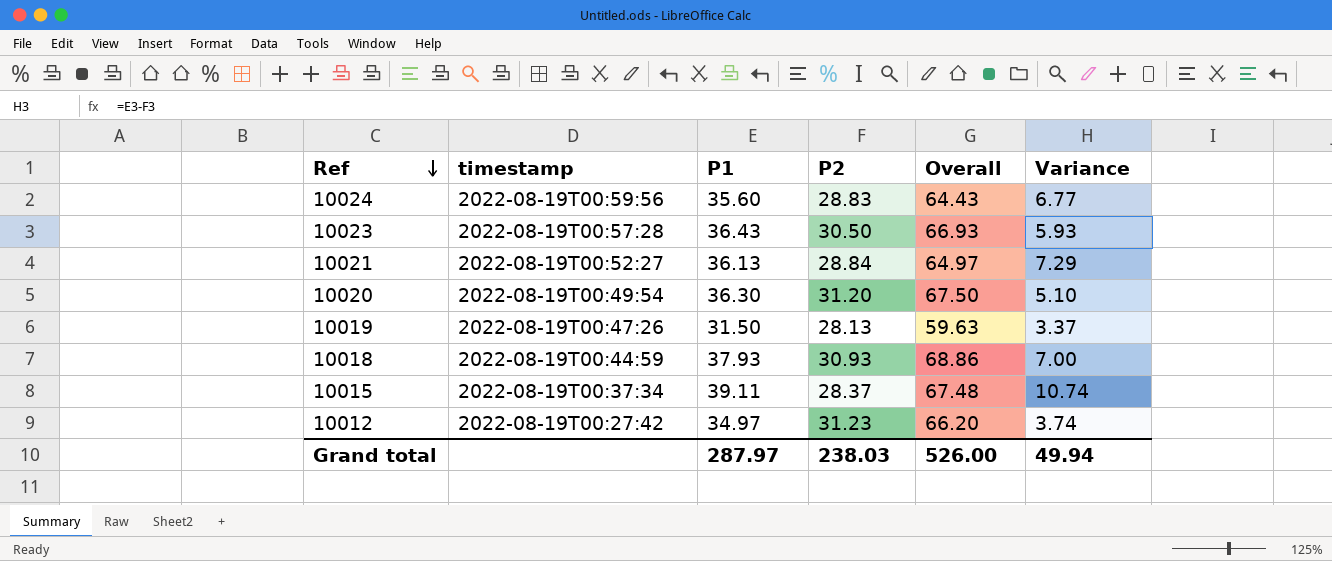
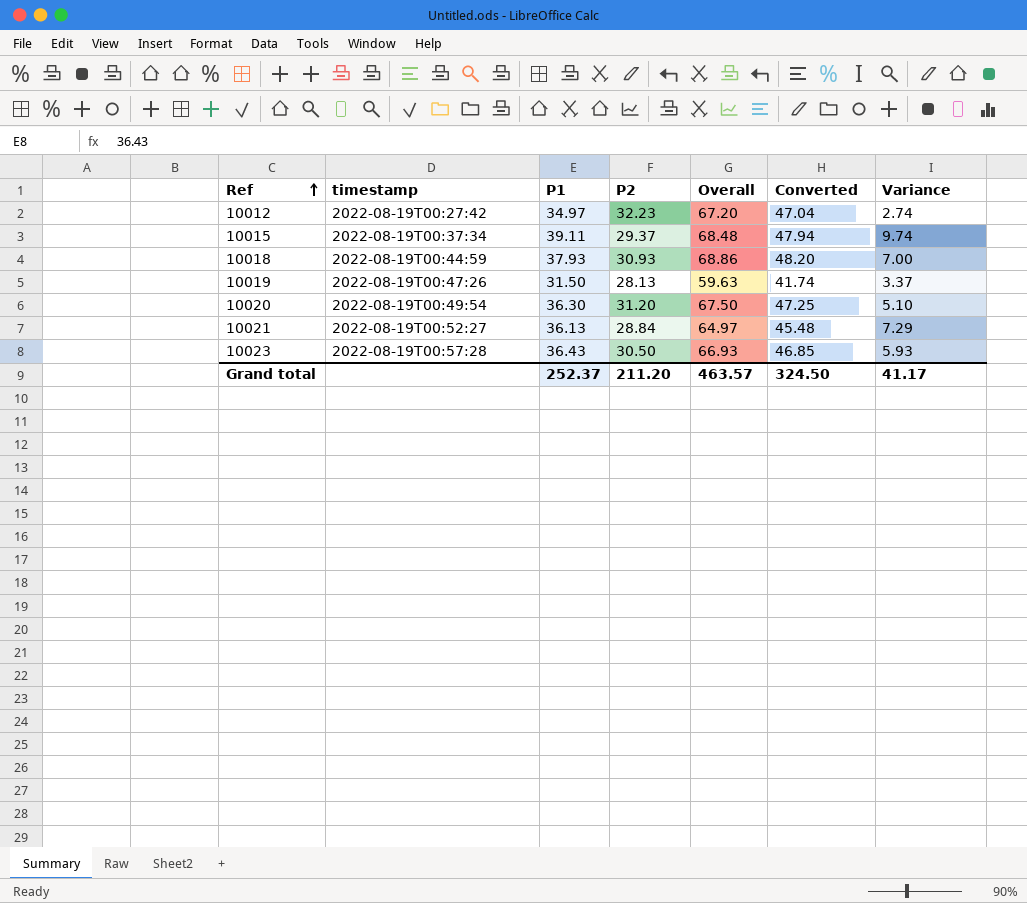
row order: Ref descending -> Ref ascending
column Converted | formula: none -> [Overall] * 0.7
row 10024: 2022-08-19T00:59:56 | 35.60 | 28.83 | 64.43 | 6.77 -> none
10012 | P2: 31.23 -> 32.23
10012 | Overall: 66.20 -> 67.20
10012 | Variance: 3.74 -> 2.74
10015 | P2: 28.37 -> 29.37
10015 | Overall: 67.48 -> 68.48
10015 | Variance: 10.74 -> 9.74
Grand total | P1: 287.97 -> 252.37
Grand total | P2: 238.03 -> 211.20
Grand total | Overall: 526.00 -> 463.57
Grand total | Variance: 49.94 -> 41.17

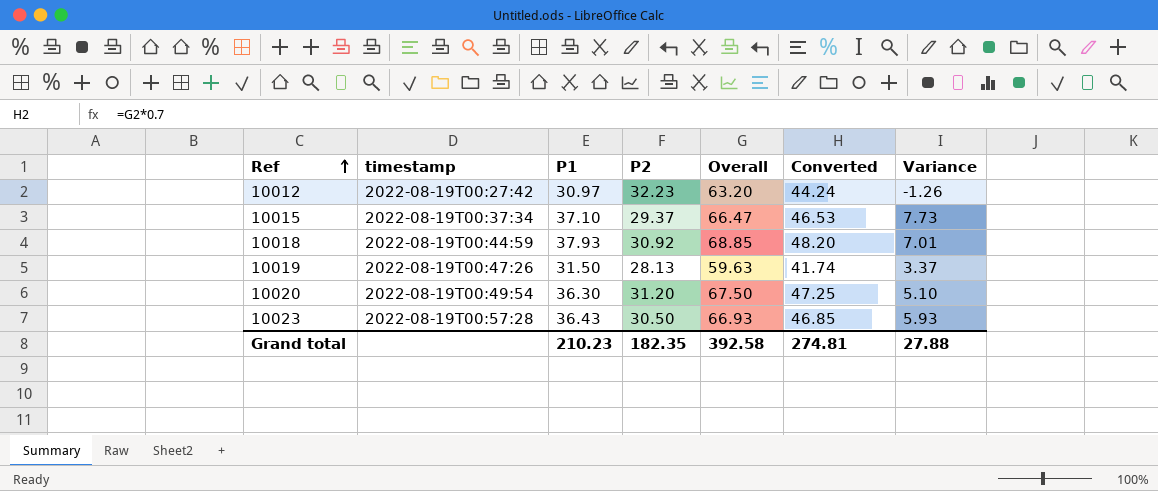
row 10021: 2022-08-19T00:52:27 | 36.13 | 28.84 | 64.97 | 45.48 | 7.29 -> none
10012 | P1: 34.97 -> 30.97
10012 | Overall: 67.20 -> 63.20
10012 | Converted: 47.04 -> 44.24
10012 | Variance: 2.74 -> -1.26
10015 | P1: 39.11 -> 37.10
10015 | Overall: 68.48 -> 66.47
10015 | Converted: 47.94 -> 46.53
10015 | Variance: 9.74 -> 7.73
10018 | P2: 30.93 -> 30.92
10018 | Overall: 68.86 -> 68.85
10018 | Variance: 7.00 -> 7.01
Grand total | P1: 252.37 -> 210.23
Grand total | P2: 211.20 -> 182.35
Grand total | Overall: 463.57 -> 392.58
Grand total | Converted: 324.50 -> 274.81
Grand total | Variance: 41.17 -> 27.88

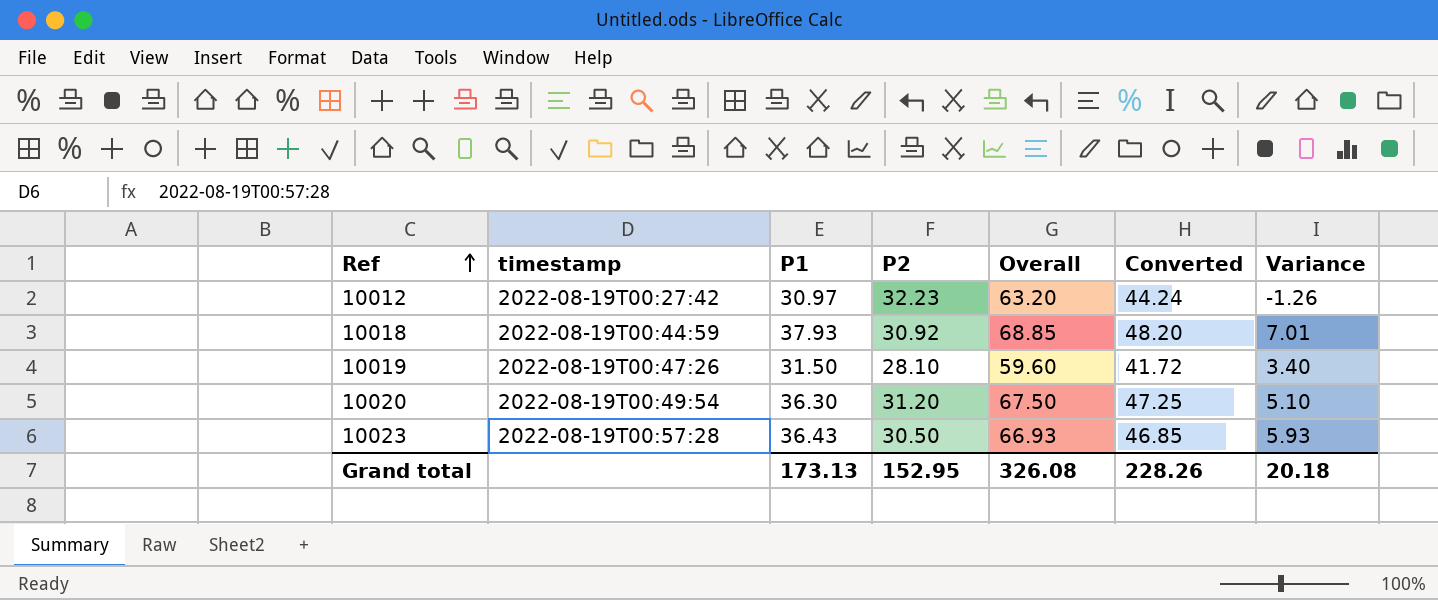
row 10015: 2022-08-19T00:37:34 | 37.10 | 29.37 | 66.47 | 46.53 | 7.73 -> none
10019 | P2: 28.13 -> 28.10
10019 | Overall: 59.63 -> 59.60
10019 | Converted: 41.74 -> 41.72
10019 | Variance: 3.37 -> 3.40
Grand total | P1: 210.23 -> 173.13
Grand total | P2: 182.35 -> 152.95
Grand total | Overall: 392.58 -> 326.08
Grand total | Converted: 274.81 -> 228.26
Grand total | Variance: 27.88 -> 20.18

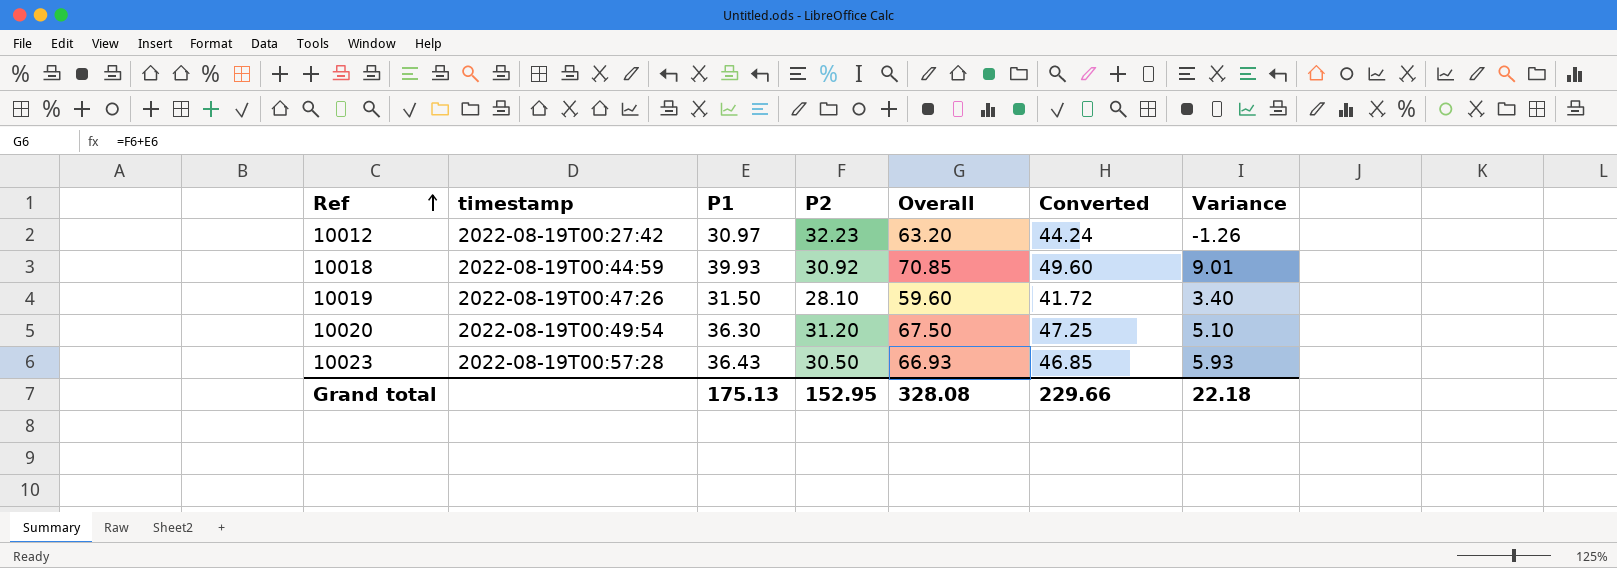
10018 | P1: 37.93 -> 39.93
10018 | Overall: 68.85 -> 70.85
10018 | Converted: 48.20 -> 49.60
10018 | Variance: 7.01 -> 9.01
Grand total | P1: 173.13 -> 175.13
Grand total | Overall: 326.08 -> 328.08
Grand total | Converted: 228.26 -> 229.66
Grand total | Variance: 20.18 -> 22.18

